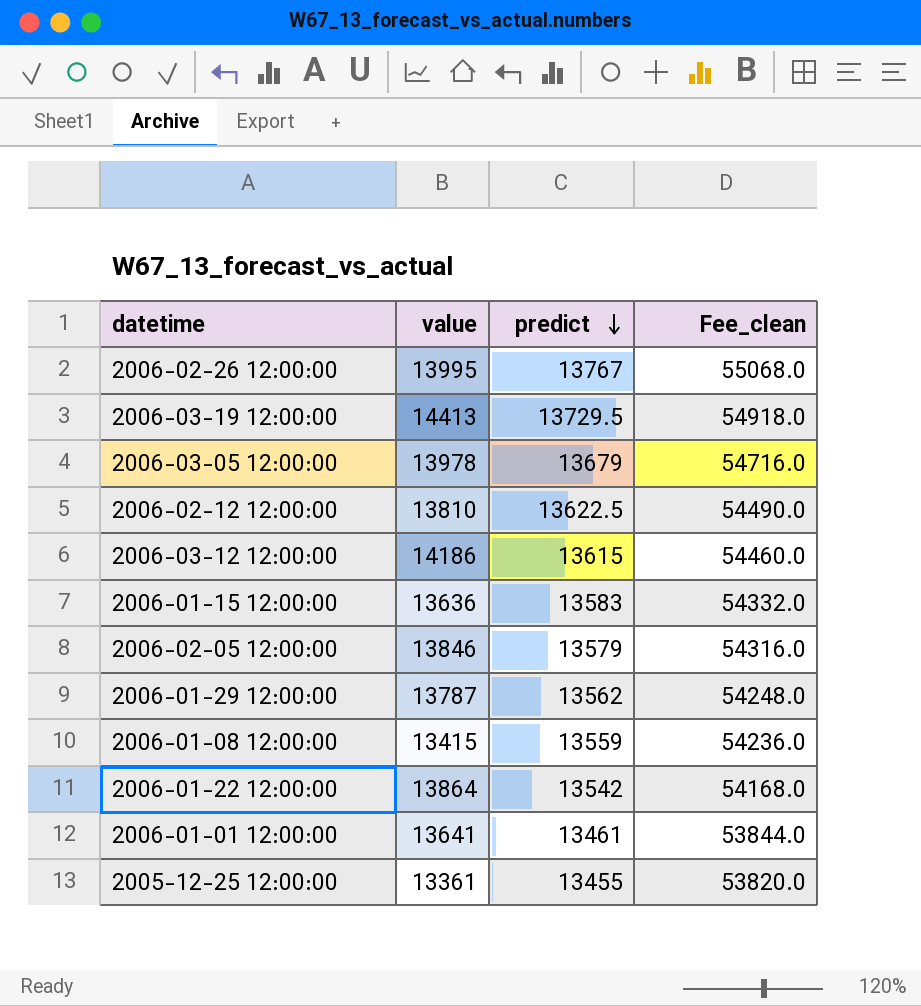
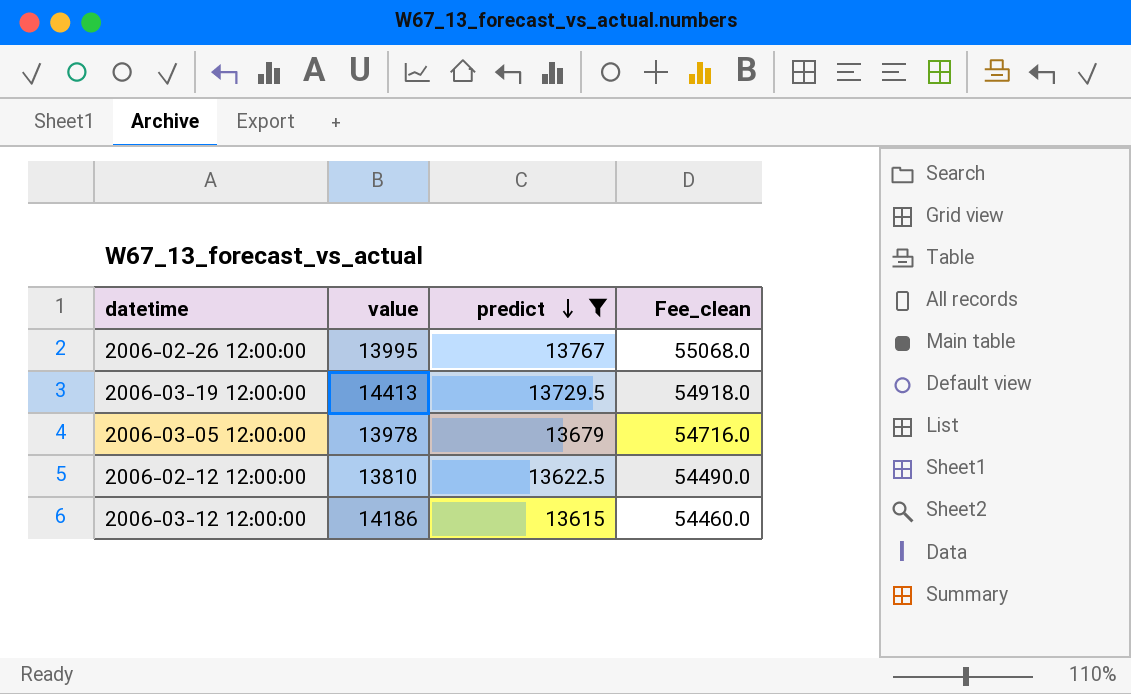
filter: none -> predict >= 13615

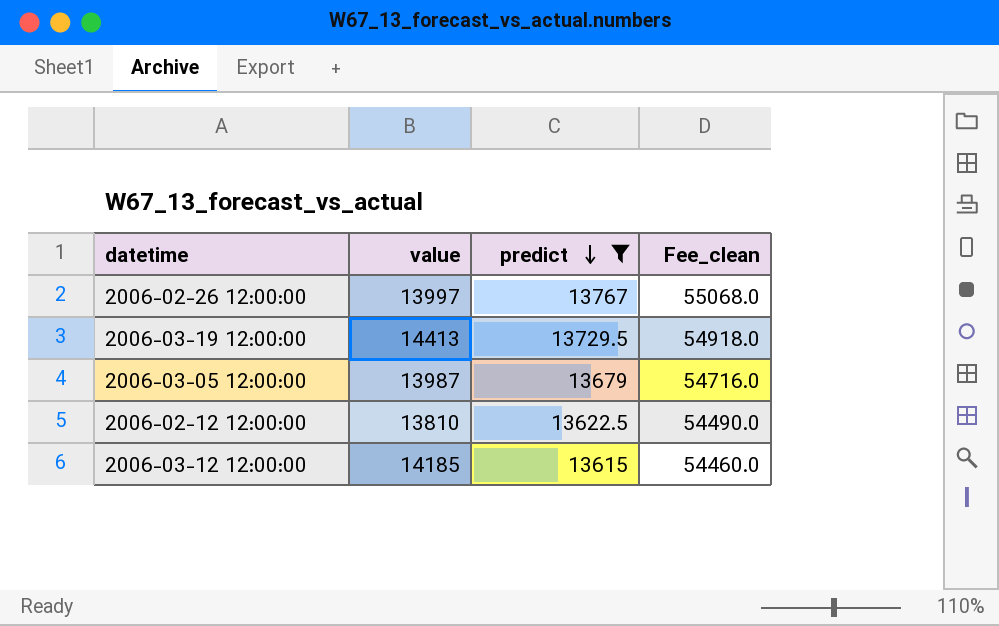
2006-02-26 12:00:00 | value: 13995 -> 13997
2006-03-05 12:00:00 | value: 13978 -> 13987
2006-03-12 12:00:00 | value: 14186 -> 14185

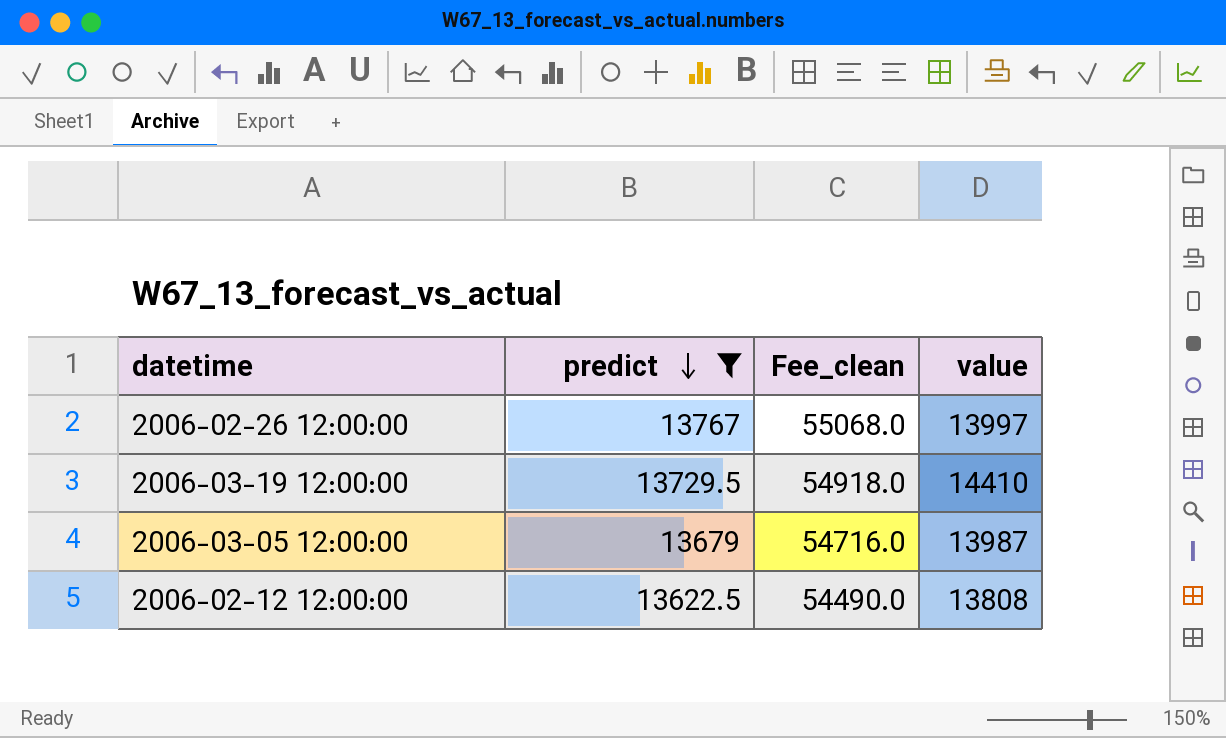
column value | position: 2 -> 4
row 2006-03-12 12:00:00: 14185 | 13615 | 54460.0 -> none
2006-03-19 12:00:00 | value: 14413 -> 14410
2006-02-12 12:00:00 | value: 13810 -> 13808

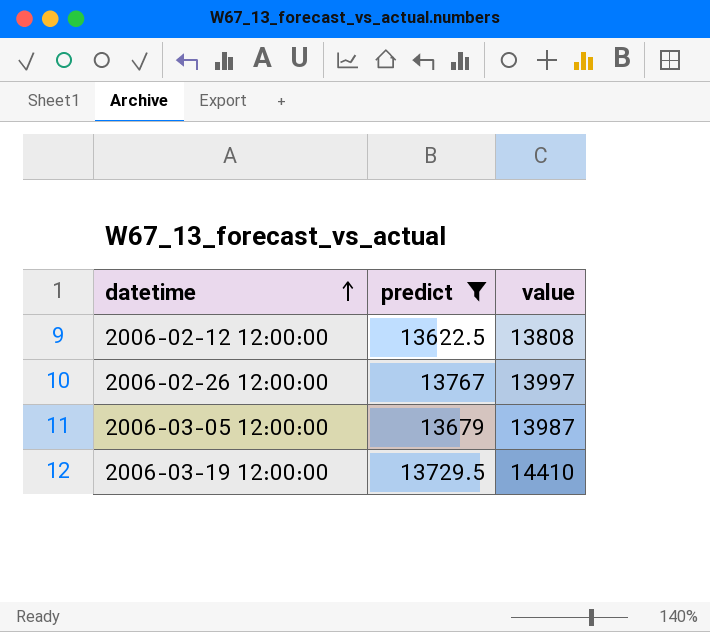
row order: predict descending -> datetime ascending
column Fee_clean | formula: [predict] * 4 -> none

